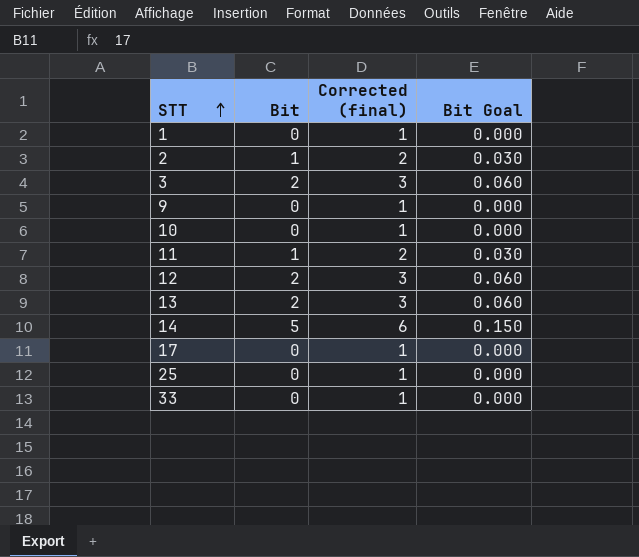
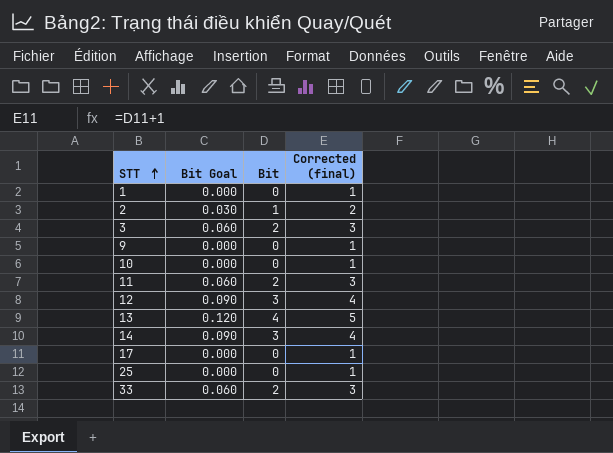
column Bit Goal | position: 4 -> 2
11 | Bit Goal: 0.030 -> 0.060
11 | Bit: 1 -> 2
11 | Corrected (final): 2 -> 3
12 | Bit Goal: 0.060 -> 0.090
12 | Bit: 2 -> 3
12 | Corrected (final): 3 -> 4
13 | Bit Goal: 0.060 -> 0.120
13 | Bit: 2 -> 4
13 | Corrected (final): 3 -> 5
14 | Bit Goal: 0.150 -> 0.090
14 | Bit: 5 -> 3
14 | Corrected (final): 6 -> 4
33 | Bit Goal: 0.000 -> 0.060
33 | Bit: 0 -> 2
33 | Corrected (final): 1 -> 3

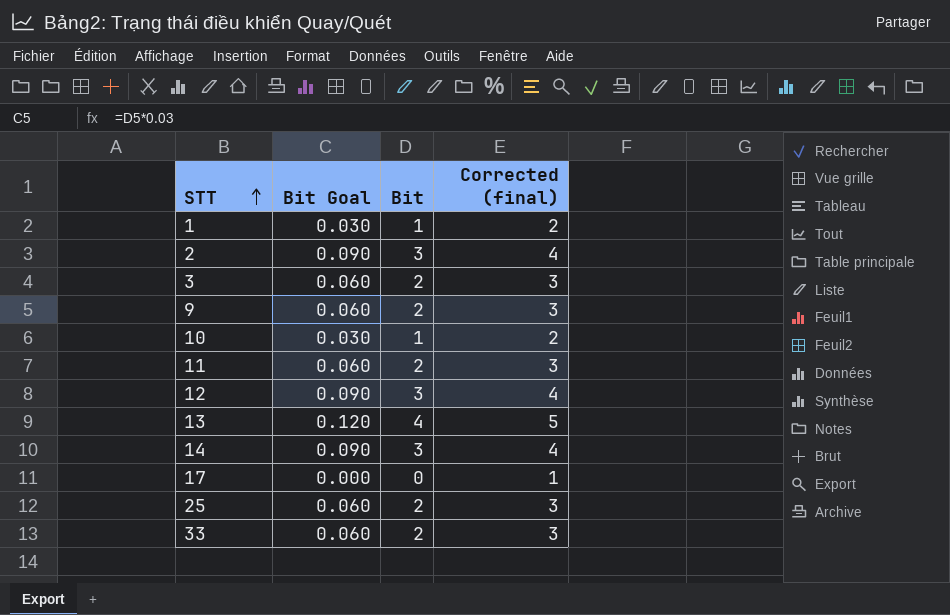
1 | Bit Goal: 0.000 -> 0.030
1 | Bit: 0 -> 1
1 | Corrected (final): 1 -> 2
2 | Bit Goal: 0.030 -> 0.090
2 | Bit: 1 -> 3
2 | Corrected (final): 2 -> 4
9 | Bit Goal: 0.000 -> 0.060
9 | Bit: 0 -> 2
9 | Corrected (final): 1 -> 3
10 | Bit Goal: 0.000 -> 0.030
10 | Bit: 0 -> 1
10 | Corrected (final): 1 -> 2
25 | Bit Goal: 0.000 -> 0.060
25 | Bit: 0 -> 2
25 | Corrected (final): 1 -> 3

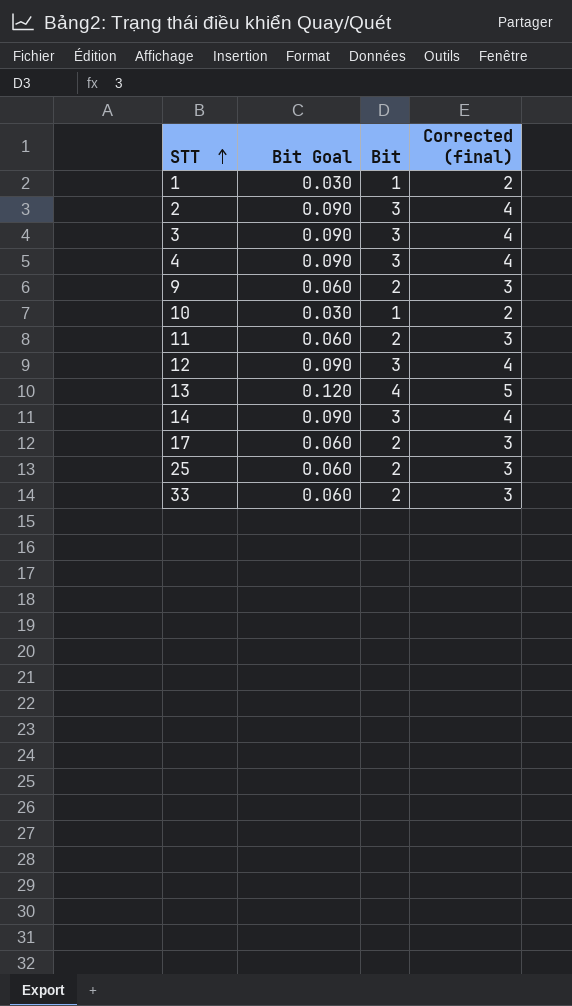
3 | Bit Goal: 0.060 -> 0.090
3 | Bit: 2 -> 3
3 | Corrected (final): 3 -> 4
row 4: none -> 0.090 | 3 | 4
17 | Bit Goal: 0.000 -> 0.060
17 | Bit: 0 -> 2
17 | Corrected (final): 1 -> 3

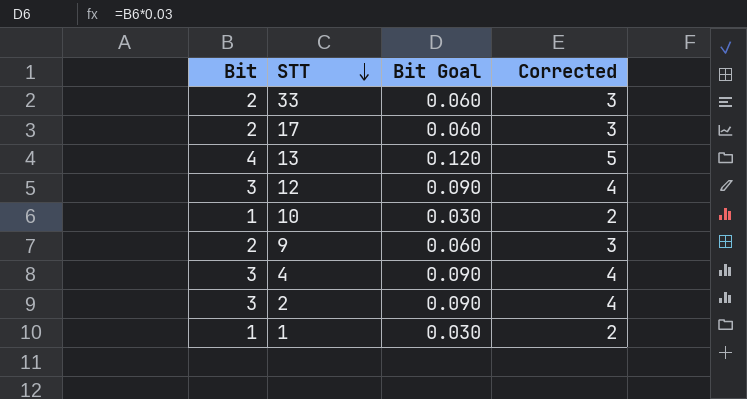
row order: STT ascending -> STT descending
column Bit | position: 3 -> 1
column name: Corrected (final) -> Corrected
row 3: 0.090 | 3 | 4 -> none
row 11: 0.060 | 2 | 3 -> none
row 14: 0.090 | 3 | 4 -> none
row 25: 0.060 | 2 | 3 -> none

